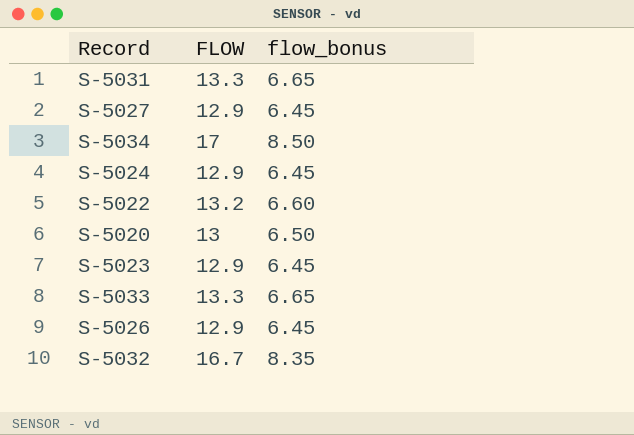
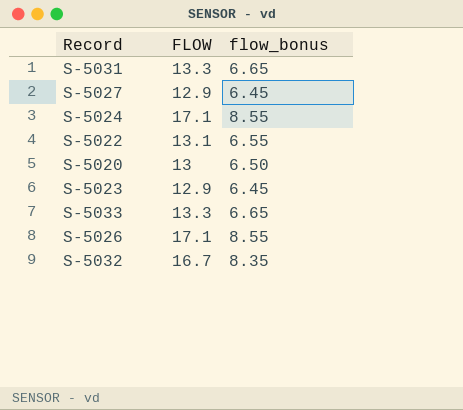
row S-5034: 17 | 8.50 -> none
S-5024 | FLOW: 12.9 -> 17.1
S-5024 | flow_bonus: 6.45 -> 8.55
S-5022 | FLOW: 13.2 -> 13.1
S-5022 | flow_bonus: 6.60 -> 6.55
S-5026 | FLOW: 12.9 -> 17.1
S-5026 | flow_bonus: 6.45 -> 8.55

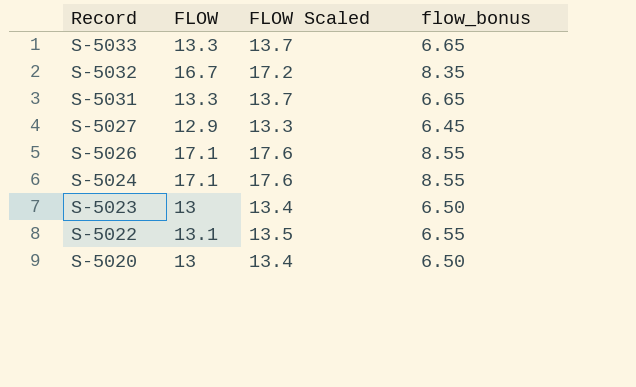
row order: none -> Record descending
column FLOW Scaled | formula: none -> [FLOW] * 1.03
S-5023 | FLOW: 12.9 -> 13
S-5023 | flow_bonus: 6.45 -> 6.50

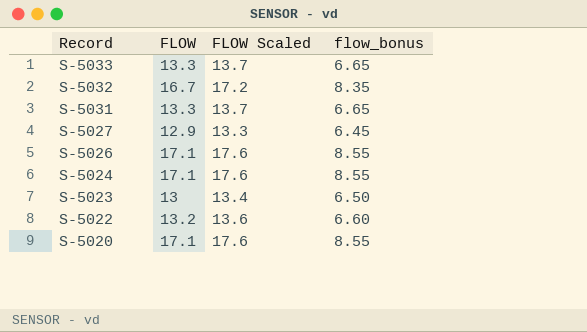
S-5022 | FLOW: 13.1 -> 13.2
S-5022 | FLOW Scaled: 13.5 -> 13.6
S-5022 | flow_bonus: 6.55 -> 6.60
S-5020 | FLOW: 13 -> 17.1
S-5020 | FLOW Scaled: 13.4 -> 17.6
S-5020 | flow_bonus: 6.50 -> 8.55

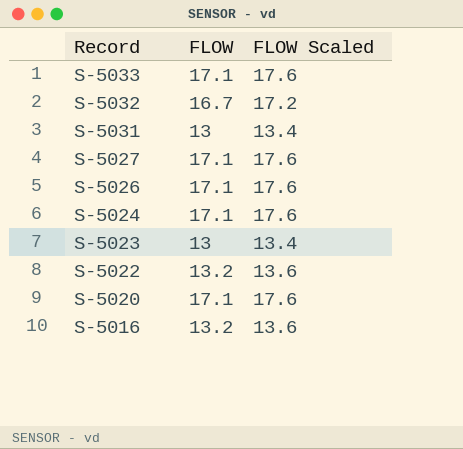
column flow_bonus | formula: [FLOW] * 0.5 -> none
S-5033 | FLOW: 13.3 -> 17.1
S-5033 | FLOW Scaled: 13.7 -> 17.6
S-5031 | FLOW: 13.3 -> 13
S-5031 | FLOW Scaled: 13.7 -> 13.4
S-5027 | FLOW: 12.9 -> 17.1
S-5027 | FLOW Scaled: 13.3 -> 17.6
row S-5016: none -> 13.2 | 13.6

